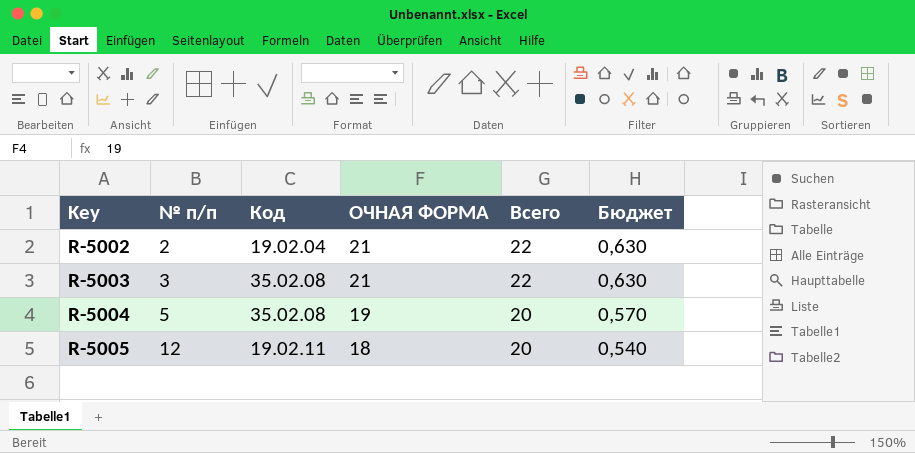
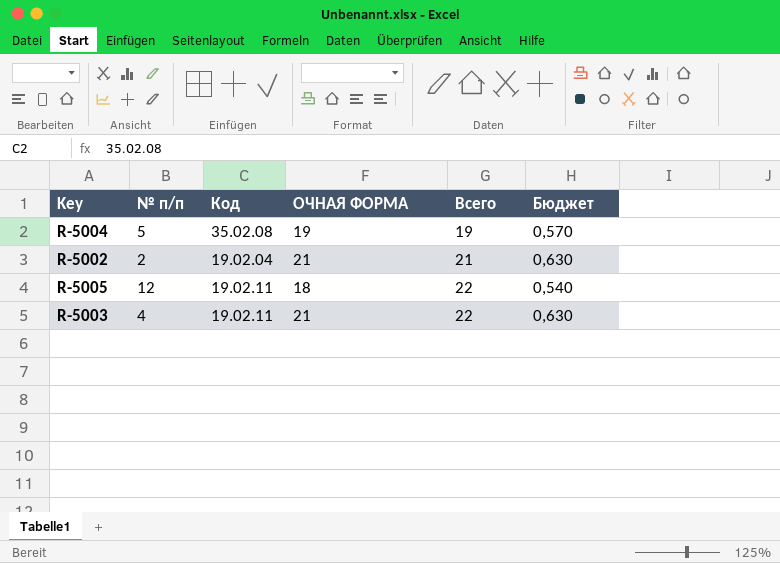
row order: Key ascending -> Всего ascending
R-5004 | Всего: 20 -> 19
R-5002 | Всего: 22 -> 21
R-5005 | Всего: 20 -> 22
R-5003 | № п/п: 3 -> 4
R-5003 | Код: 35.02.08 -> 19.02.11

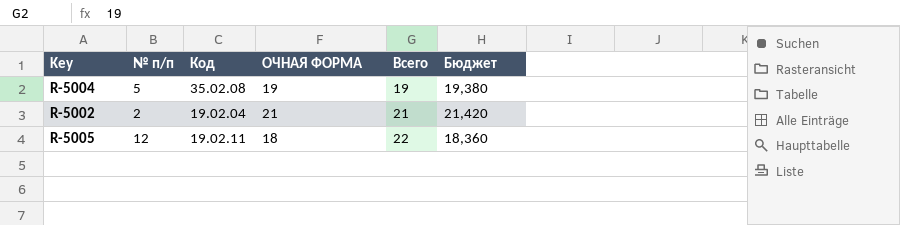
column Бюджет | formula: [ОЧНАЯ ФОРМА] * 0,03 -> [ОЧНАЯ ФОРМА] * 1,02
row R-5003: 4 | 19.02.11 | 21 | 22 | 0,630 -> none

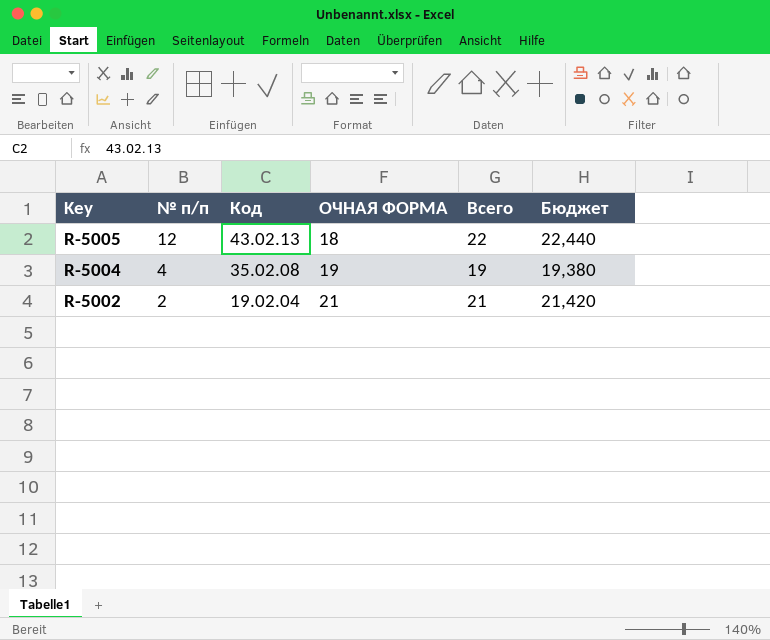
row order: Всего ascending -> Key descending
column Бюджет | formula: [ОЧНАЯ ФОРМА] * 1,02 -> [Всего] * 1,02
R-5005 | Код: 19.02.11 -> 43.02.13
R-5004 | № п/п: 5 -> 4

